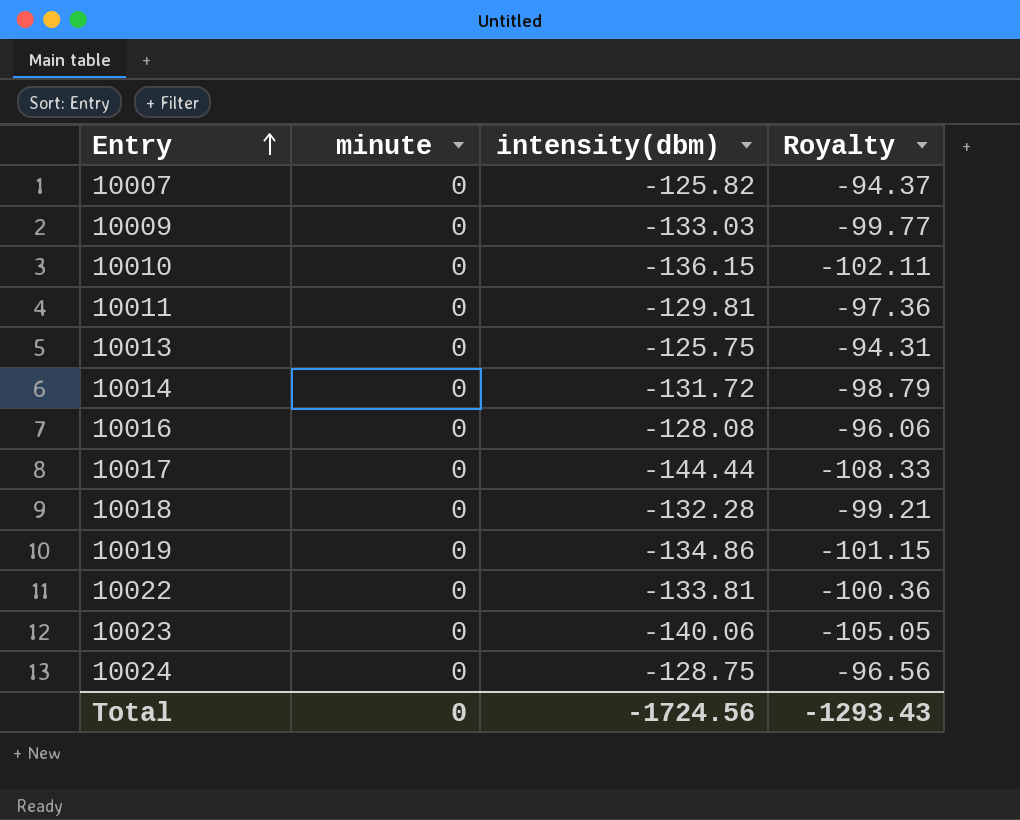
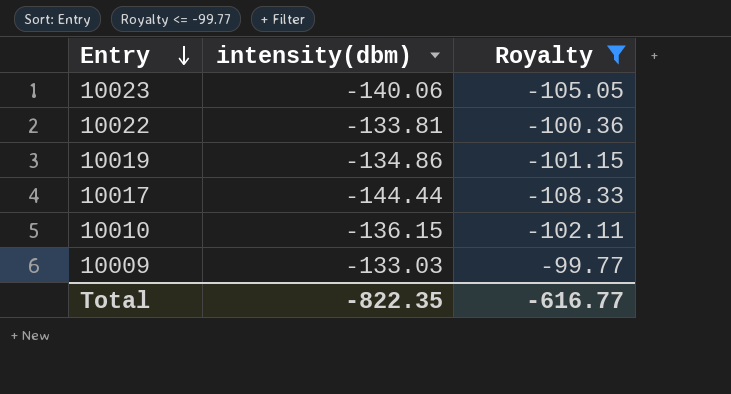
filter: none -> Royalty <= -99.77
row order: Entry ascending -> Entry descending
column minute | position: 2 -> none
Total | intensity(dbm): -1724.56 -> -822.35
Total | Royalty: -1293.43 -> -616.77

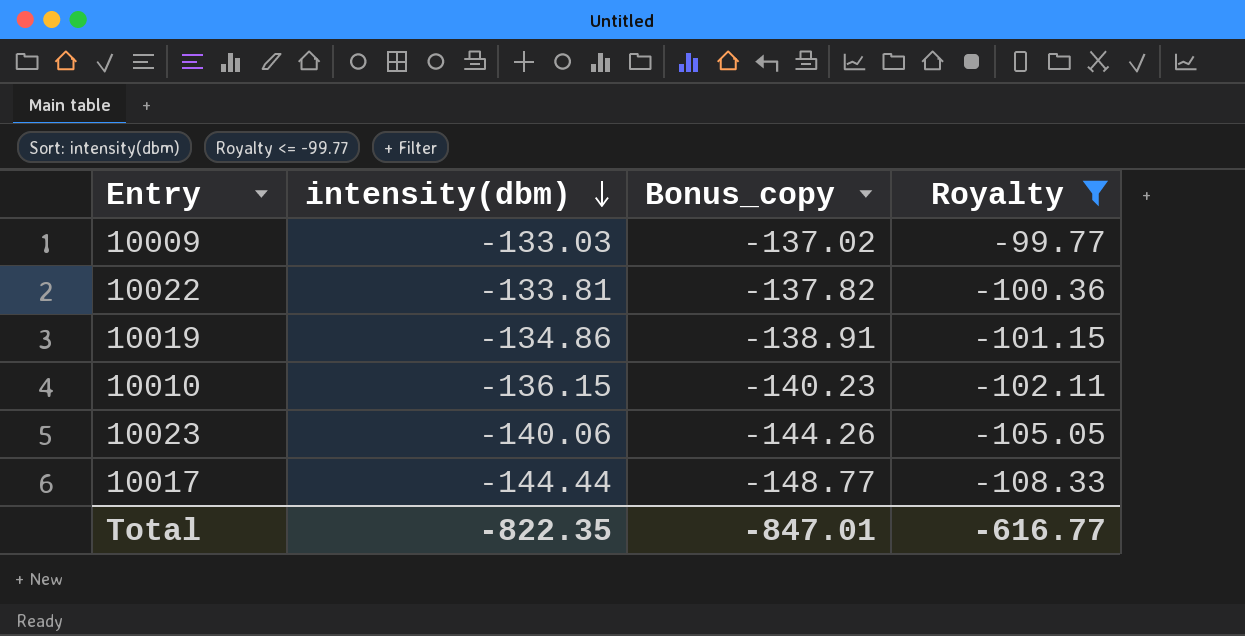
row order: Entry descending -> intensity(dbm) descending
column Bonus_copy | formula: none -> [intensity(dbm)] * 1.03

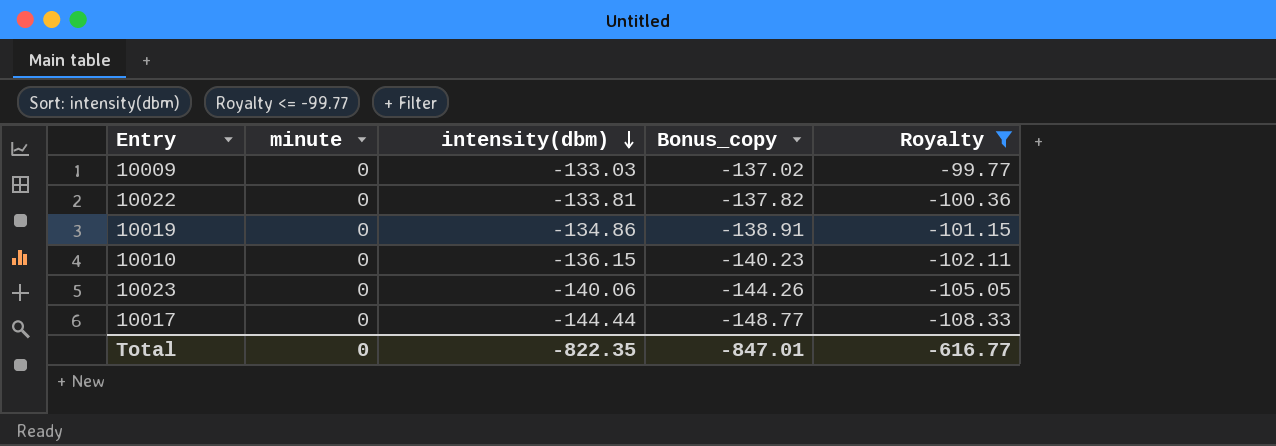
column minute | position: none -> 2

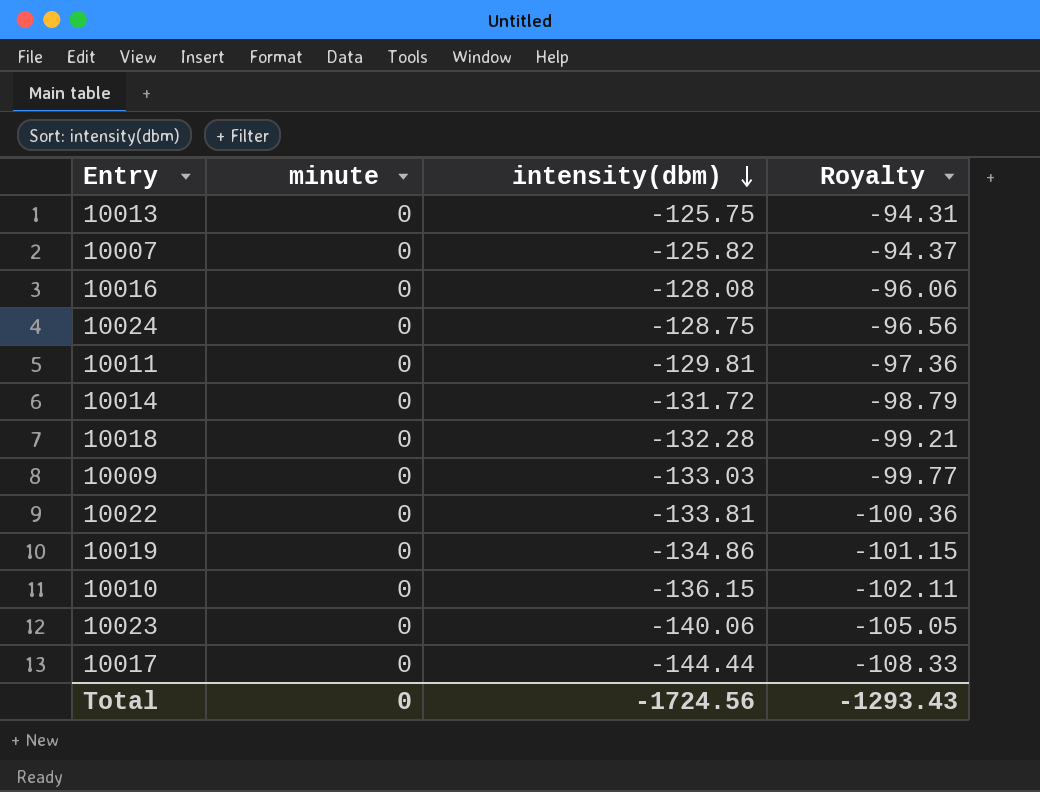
filter: Royalty <= -99.77 -> none
column Bonus_copy | formula: [intensity(dbm)] * 1.03 -> none
Total | intensity(dbm): -822.35 -> -1724.56
Total | Royalty: -616.77 -> -1293.43

